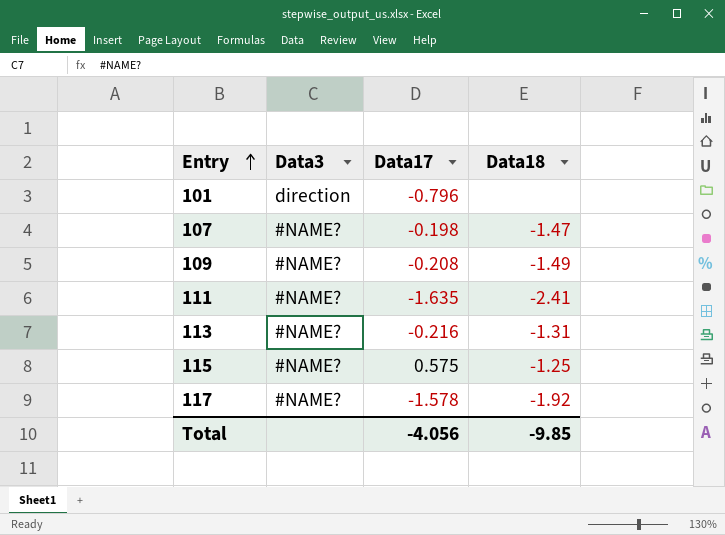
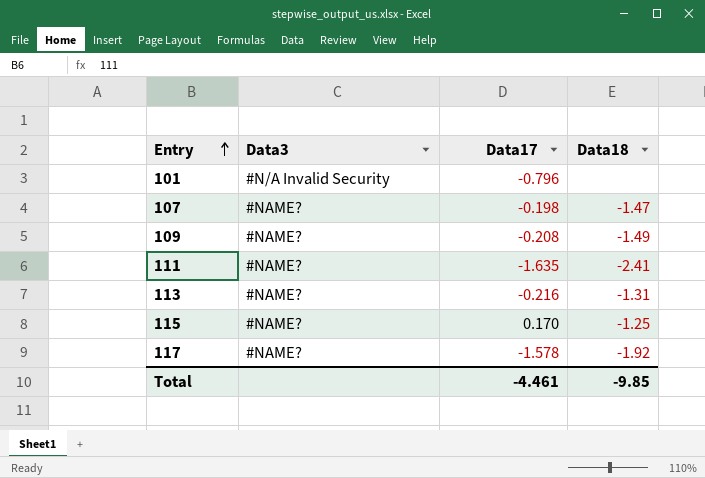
101 | Data3: direction -> #N/A Invalid Security
115 | Data17: 0.575 -> 0.170
Total | Data17: -4.056 -> -4.461

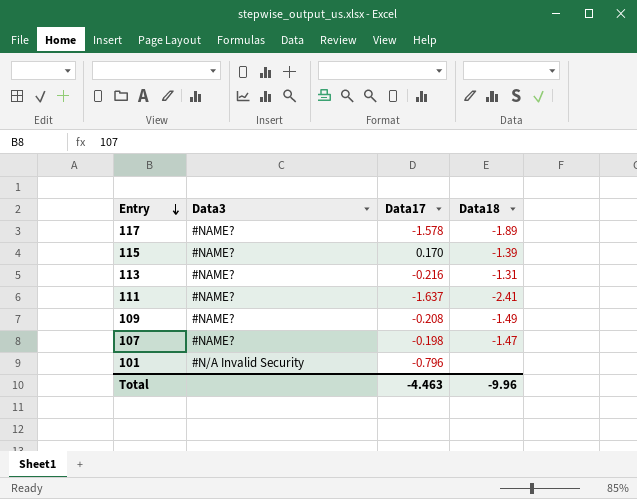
row order: Entry ascending -> Entry descending
117 | Data18: -1.92 -> -1.89
115 | Data18: -1.25 -> -1.39
111 | Data17: -1.635 -> -1.637
Total | Data17: -4.461 -> -4.463
Total | Data18: -9.85 -> -9.96

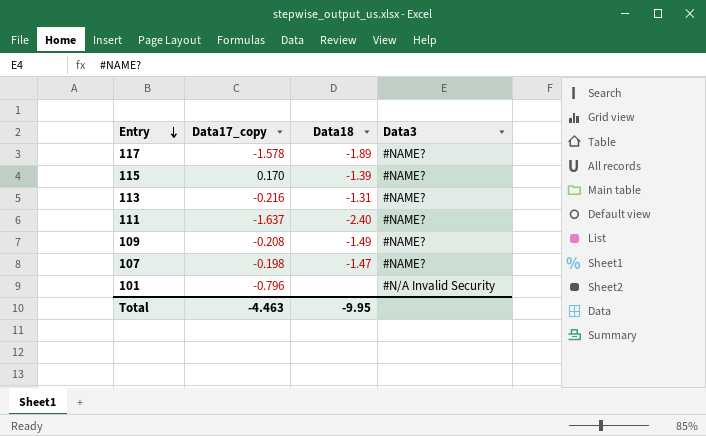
column name: Data17 -> Data17_copy
column Data3 | position: 2 -> 4
111 | Data18: -2.41 -> -2.40
Total | Data18: -9.96 -> -9.95

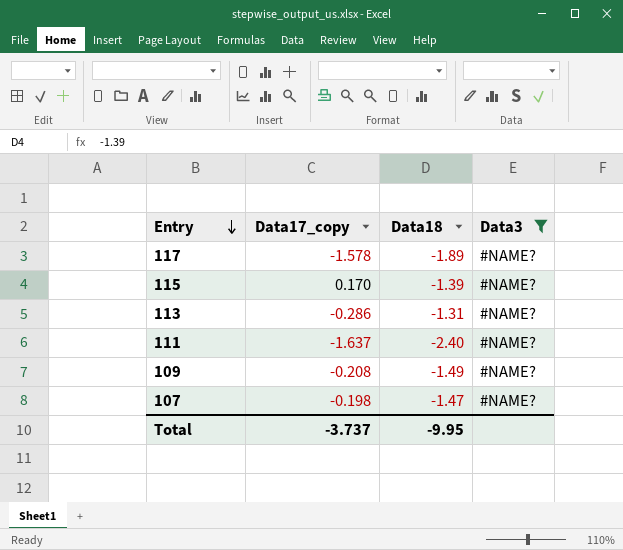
filter: none -> Data3 = #NAME?
113 | Data17_copy: -0.216 -> -0.286
Total | Data17_copy: -4.463 -> -3.737

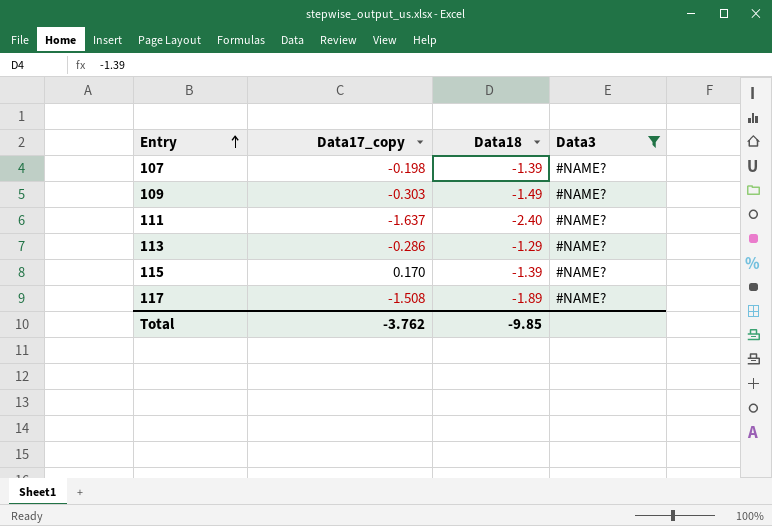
row order: Entry descending -> Entry ascending
107 | Data18: -1.47 -> -1.39
109 | Data17_copy: -0.208 -> -0.303
113 | Data18: -1.31 -> -1.29
117 | Data17_copy: -1.578 -> -1.508
Total | Data17_copy: -3.737 -> -3.762
Total | Data18: -9.95 -> -9.85

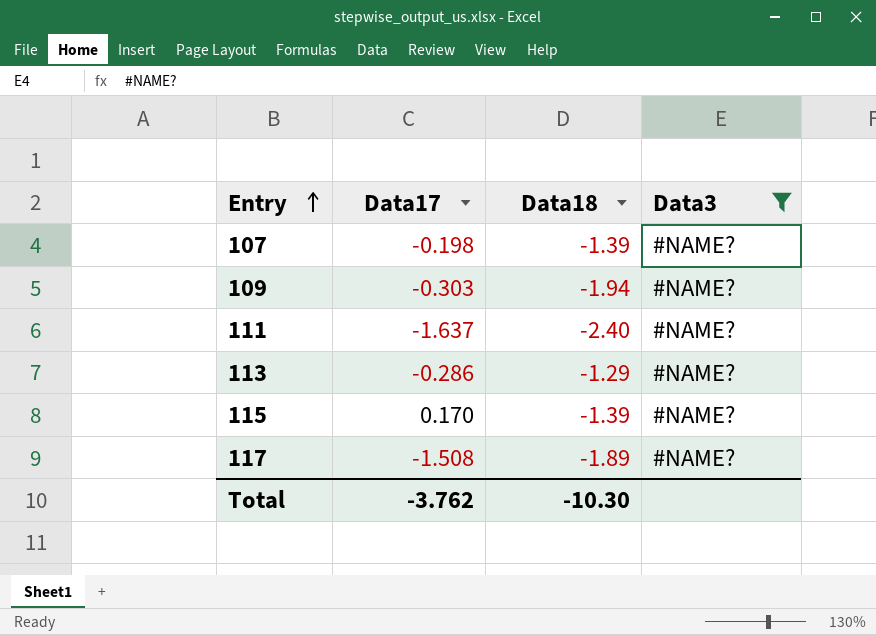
column name: Data17_copy -> Data17
109 | Data18: -1.49 -> -1.94
Total | Data18: -9.85 -> -10.30

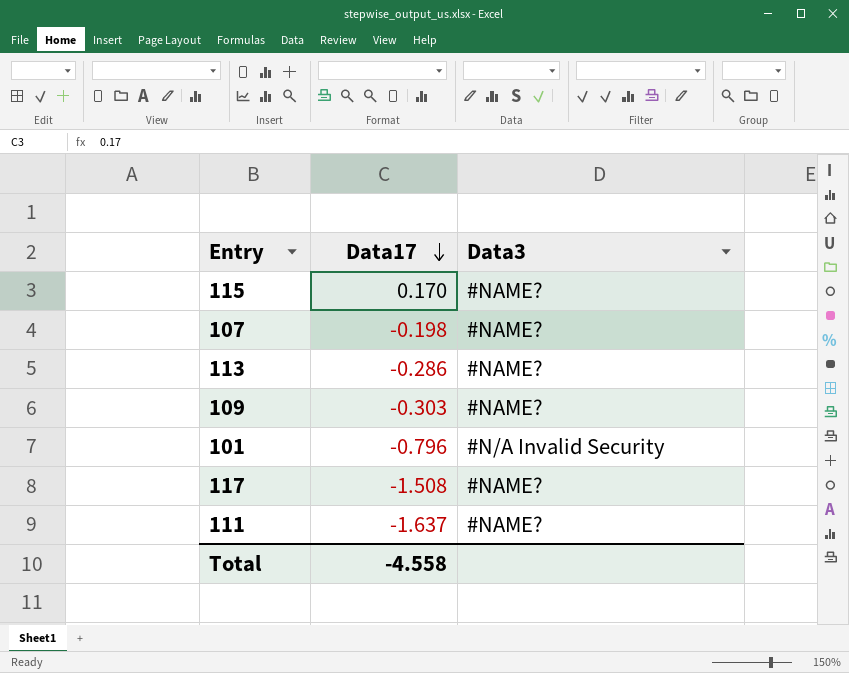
filter: Data3 = #NAME? -> none
row order: Entry ascending -> Data17 descending
column Data18 | position: 3 -> none
Total | Data17: -3.762 -> -4.558

